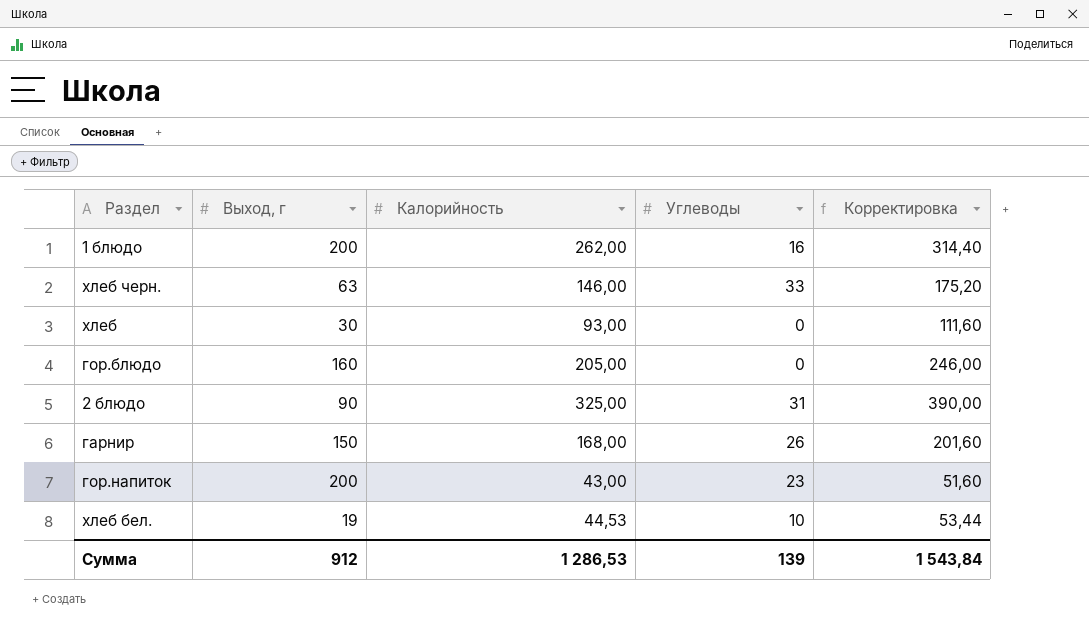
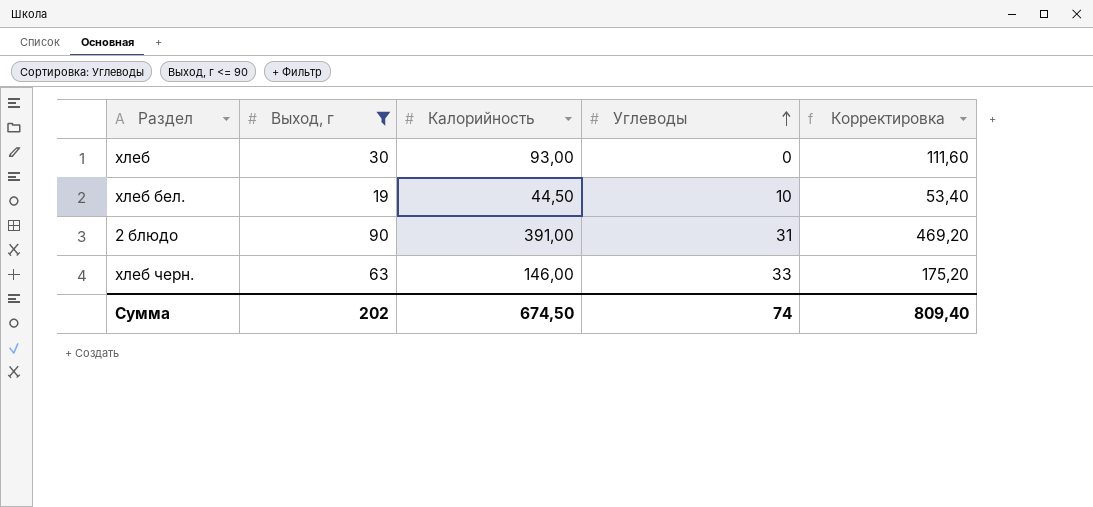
filter: none -> Выход, г <= 90
row order: none -> Углеводы ascending
хлеб бел. | Калорийность: 44,53 -> 44,50
хлеб бел. | Корректировка: 53,44 -> 53,40
2 блюдо | Калорийность: 325,00 -> 391,00
2 блюдо | Корректировка: 390,00 -> 469,20
Сумма | Выход, г: 912 -> 202
Сумма | Калорийность: 1 286,53 -> 674,50
Сумма | Углеводы: 139 -> 74
Сумма | Корректировка: 1 543,84 -> 809,40

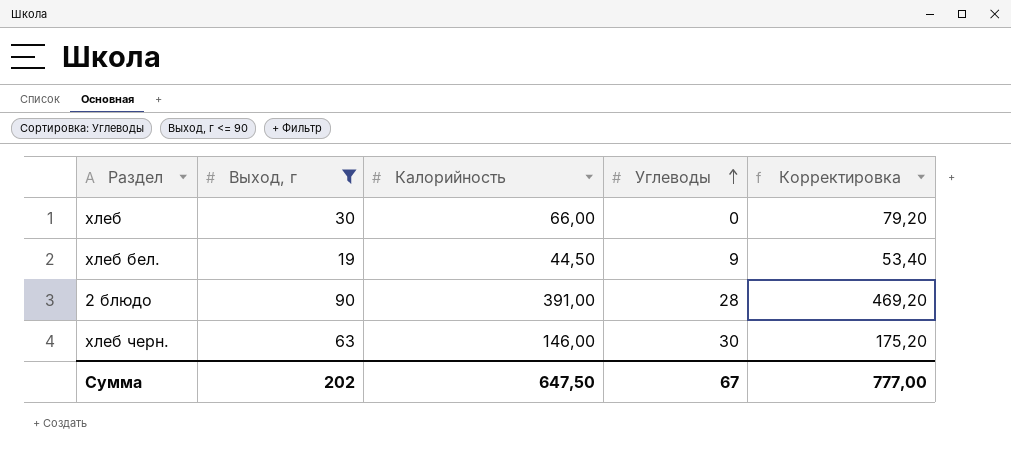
хлеб | Калорийность: 93,00 -> 66,00
хлеб | Корректировка: 111,60 -> 79,20
хлеб бел. | Углеводы: 10 -> 9
2 блюдо | Углеводы: 31 -> 28
хлеб черн. | Углеводы: 33 -> 30
Сумма | Калорийность: 674,50 -> 647,50
Сумма | Углеводы: 74 -> 67
Сумма | Корректировка: 809,40 -> 777,00

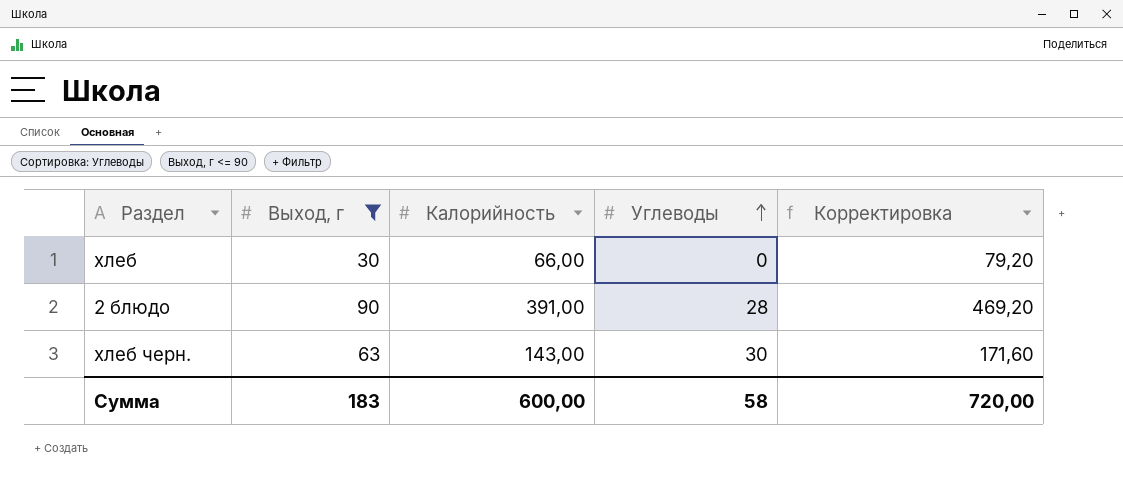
row хлеб бел.: 19 | 44,50 | 9 | 53,40 -> none
хлеб черн. | Калорийность: 146,00 -> 143,00
хлеб черн. | Корректировка: 175,20 -> 171,60
Сумма | Выход, г: 202 -> 183
Сумма | Калорийность: 647,50 -> 600,00
Сумма | Углеводы: 67 -> 58
Сумма | Корректировка: 777,00 -> 720,00

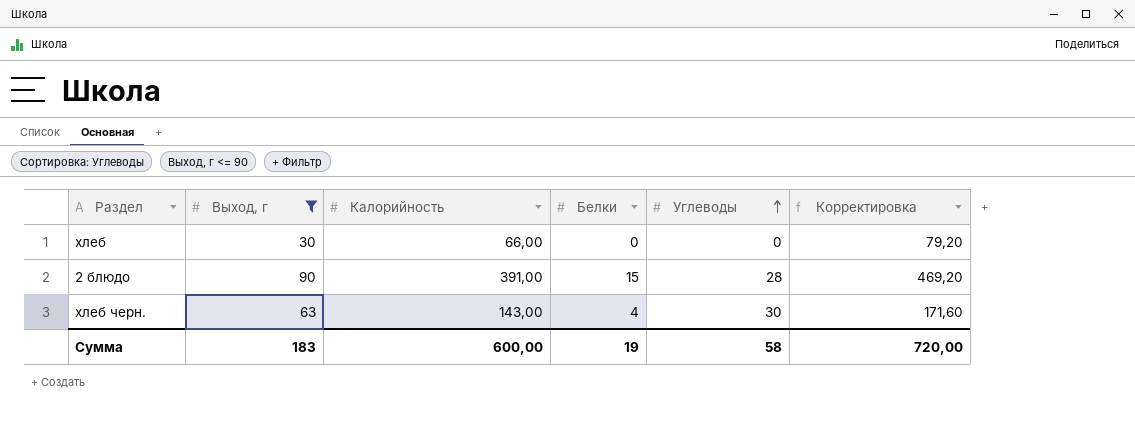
column Белки | position: none -> 4

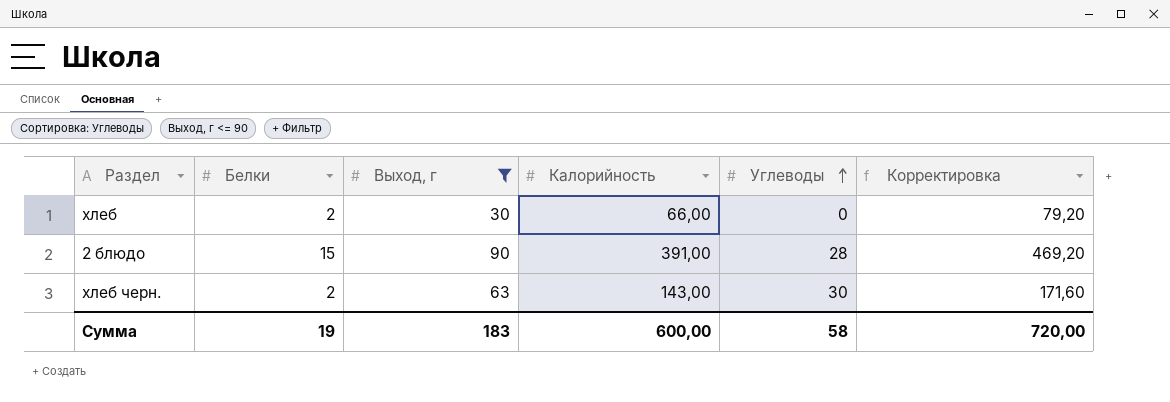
column Белки | position: 4 -> 2
хлеб | Белки: 0 -> 2
хлеб черн. | Белки: 4 -> 2

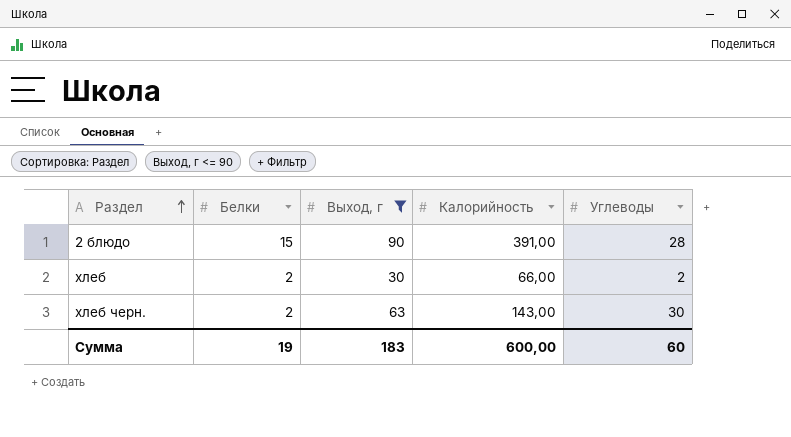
row order: Углеводы ascending -> Раздел ascending
column Корректировка | formula: [Калорийность] * 1,2 -> none
хлеб | Углеводы: 0 -> 2
Сумма | Углеводы: 58 -> 60

